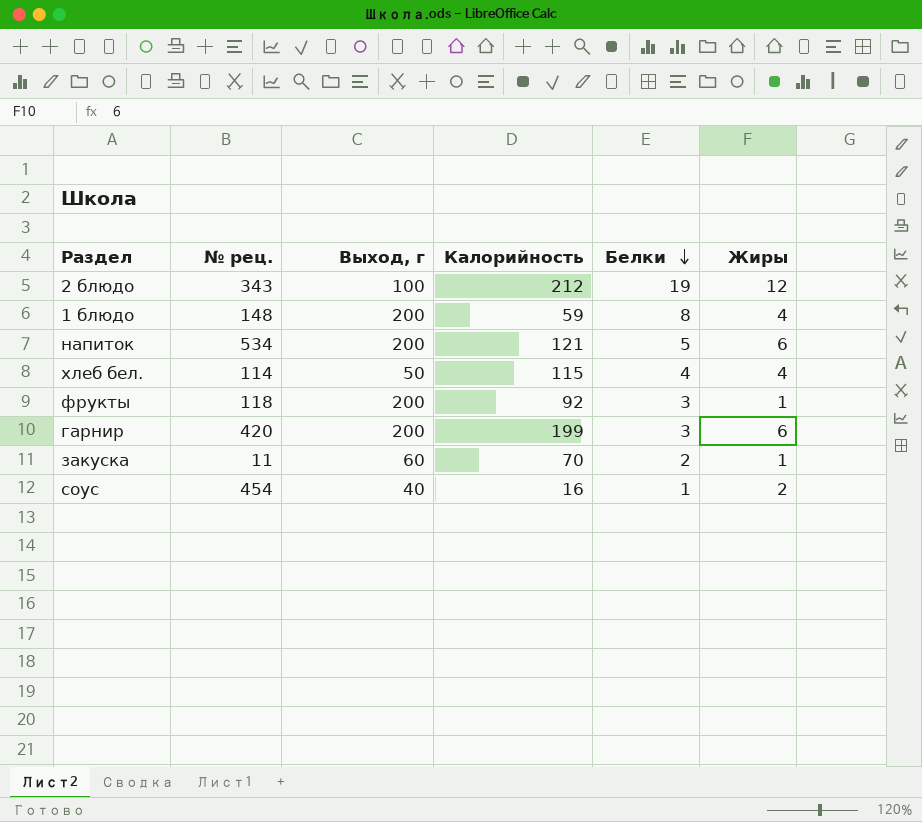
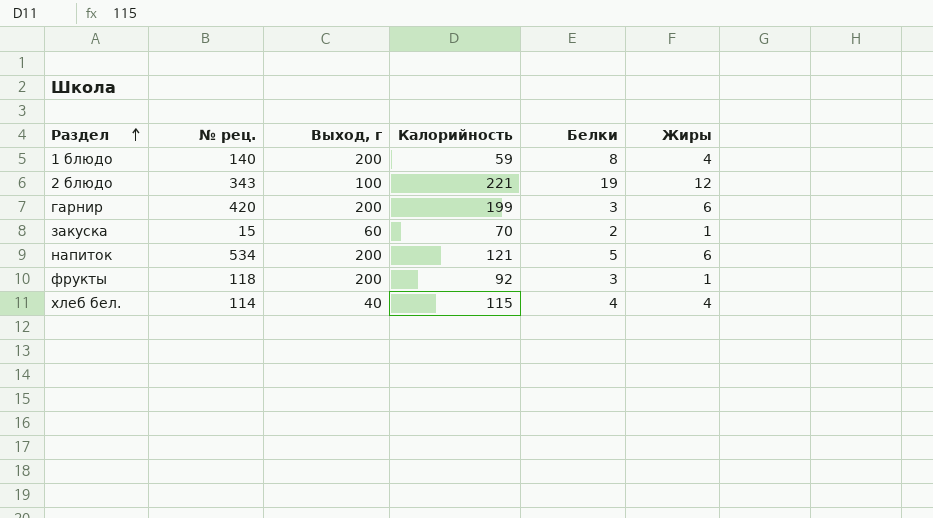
row order: Белки descending -> Раздел ascending
row соус: 454 | 40 | 16 | 1 | 2 -> none
1 блюдо | № рец.: 148 -> 140
2 блюдо | Калорийность: 212 -> 221
закуска | № рец.: 11 -> 15
хлеб бел. | Выход, г: 50 -> 40

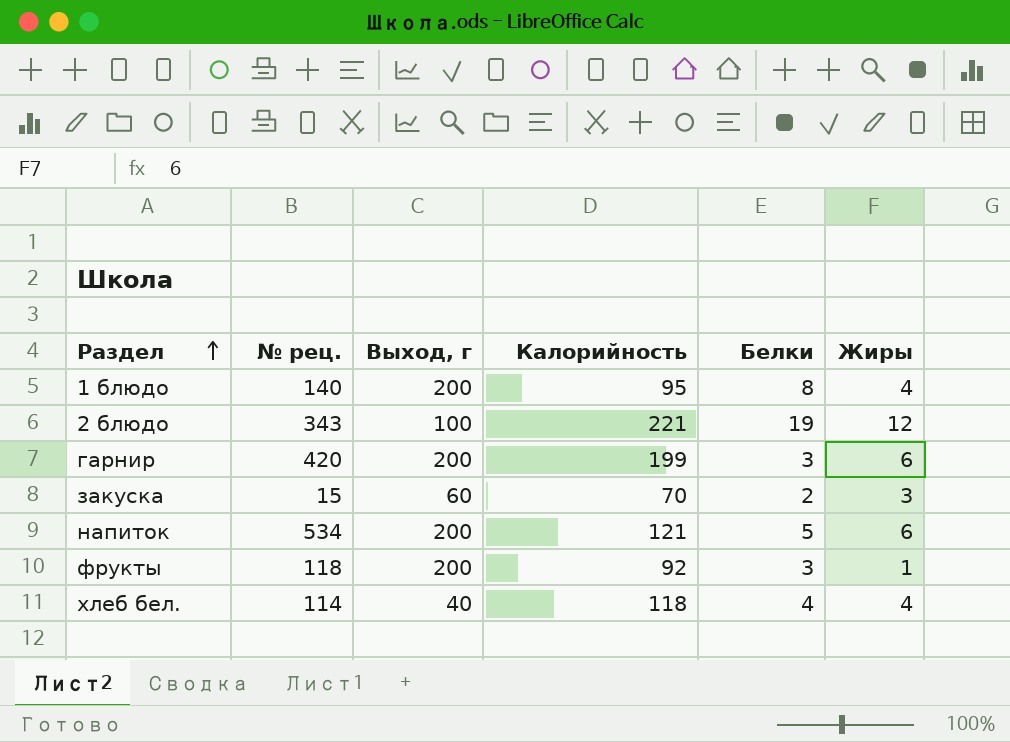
1 блюдо | Калорийность: 59 -> 95
закуска | Жиры: 1 -> 3
хлеб бел. | Калорийность: 115 -> 118

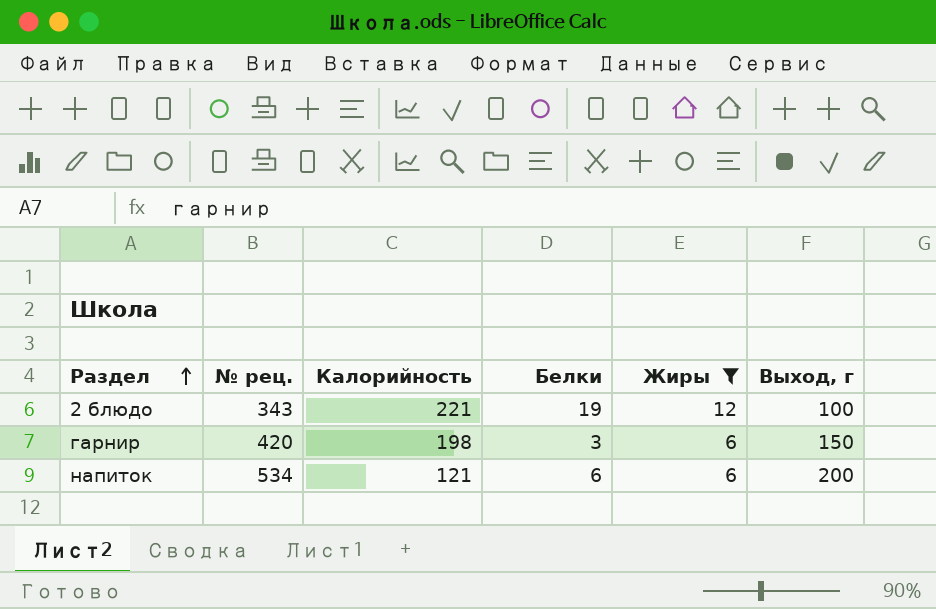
filter: none -> Жиры >= 6
column Выход, г | position: 3 -> 6
гарнир | Калорийность: 199 -> 198
гарнир | Выход, г: 200 -> 150
напиток | Белки: 5 -> 6

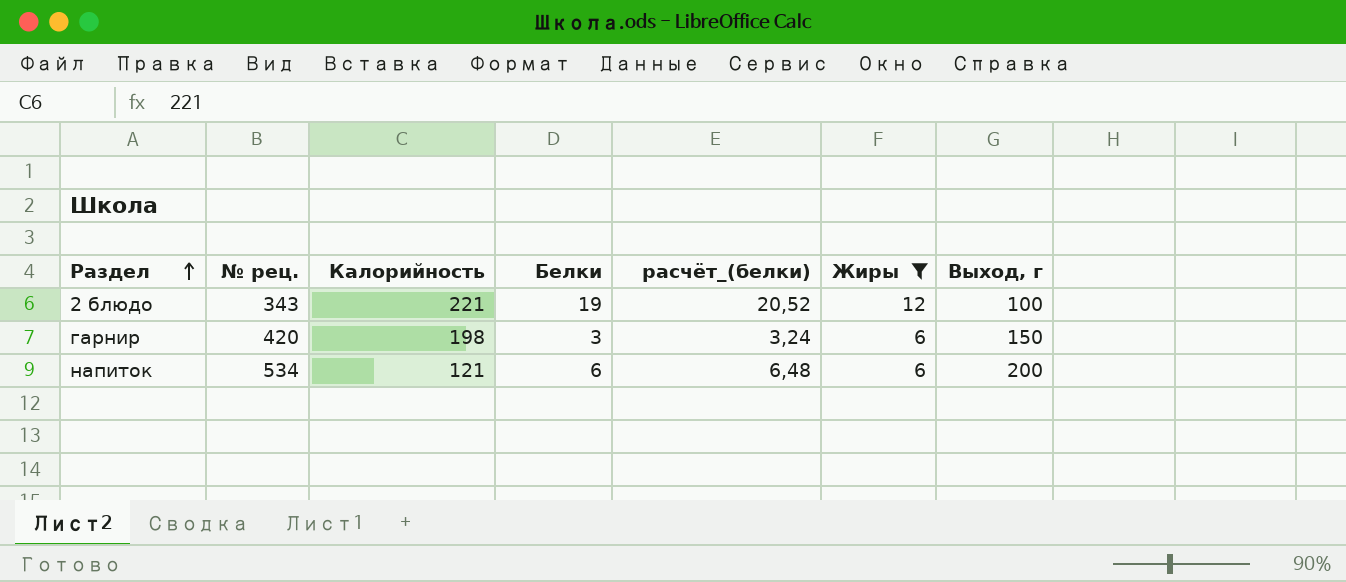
column расчёт_(белки) | formula: none -> [Белки] * 1,08

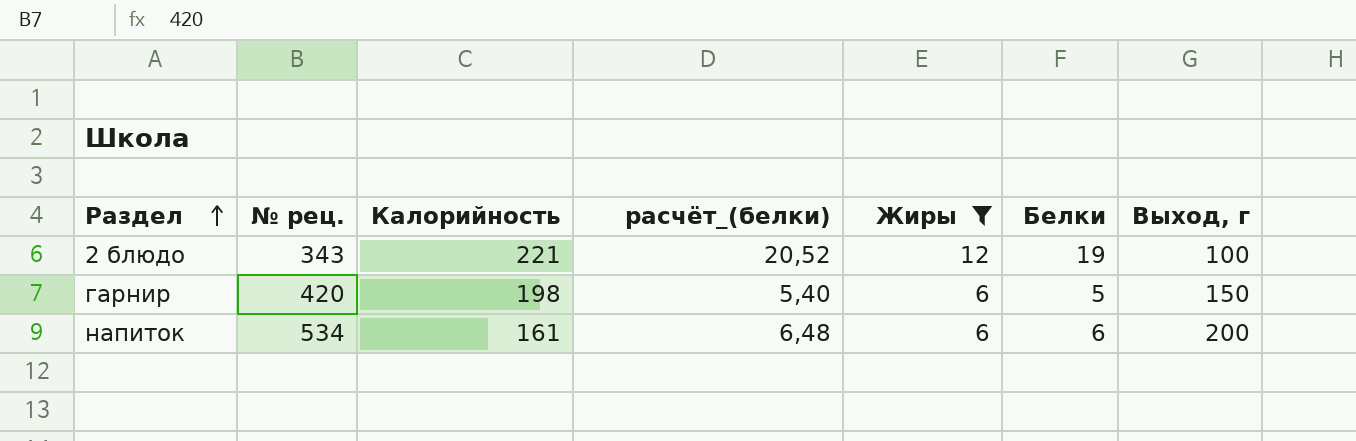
column Белки | position: 4 -> 6
гарнир | расчёт_(белки): 3,24 -> 5,40
гарнир | Белки: 3 -> 5
напиток | Калорийность: 121 -> 161

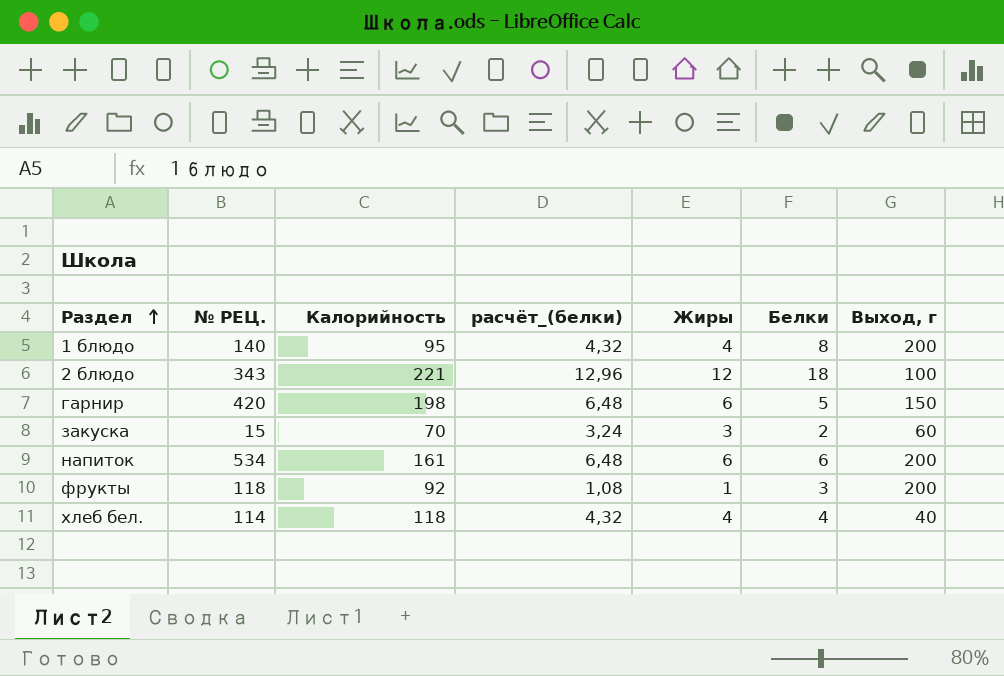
filter: Жиры >= 6 -> none
column name: № рец. -> № РЕЦ.
column расчёт_(белки) | formula: [Белки] * 1,08 -> [Жиры] * 1,08
2 блюдо | Белки: 19 -> 18

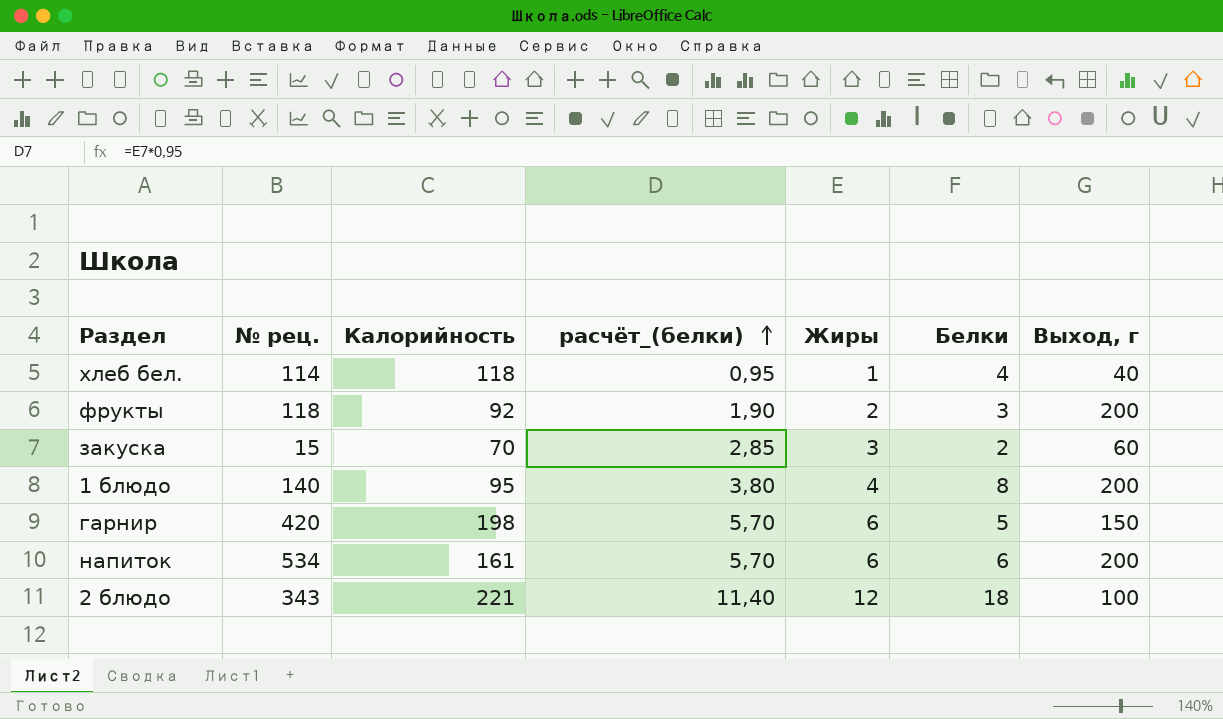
row order: Раздел ascending -> расчёт_(белки) ascending
column name: № РЕЦ. -> № рец.
column расчёт_(белки) | formula: [Жиры] * 1,08 -> [Жиры] * 0,95
хлеб бел. | Жиры: 4 -> 1
фрукты | Жиры: 1 -> 2

